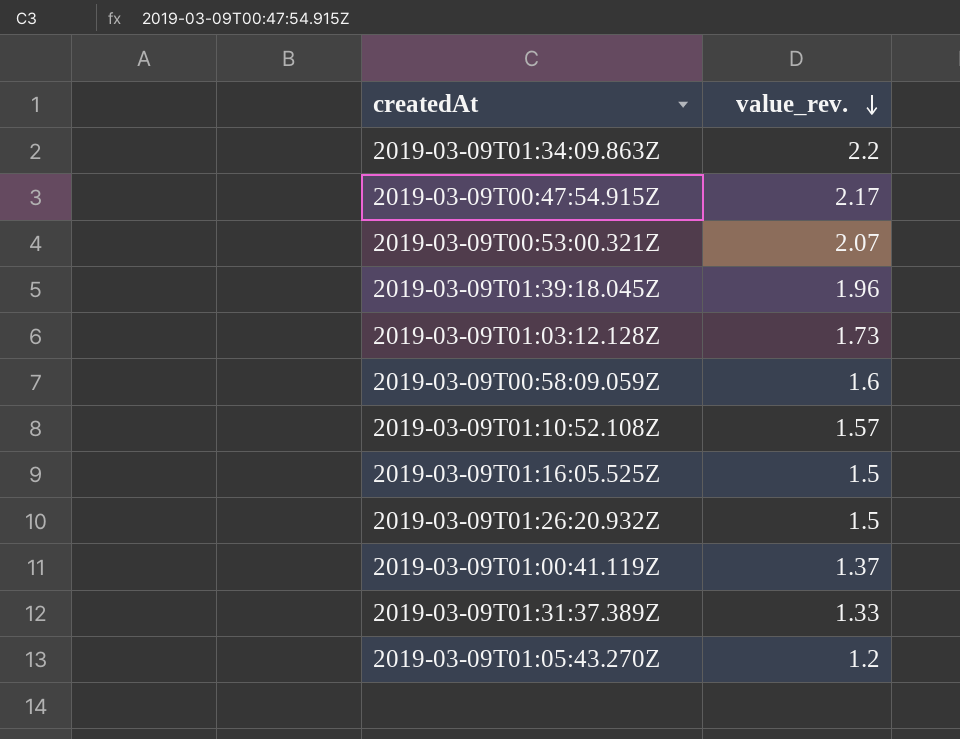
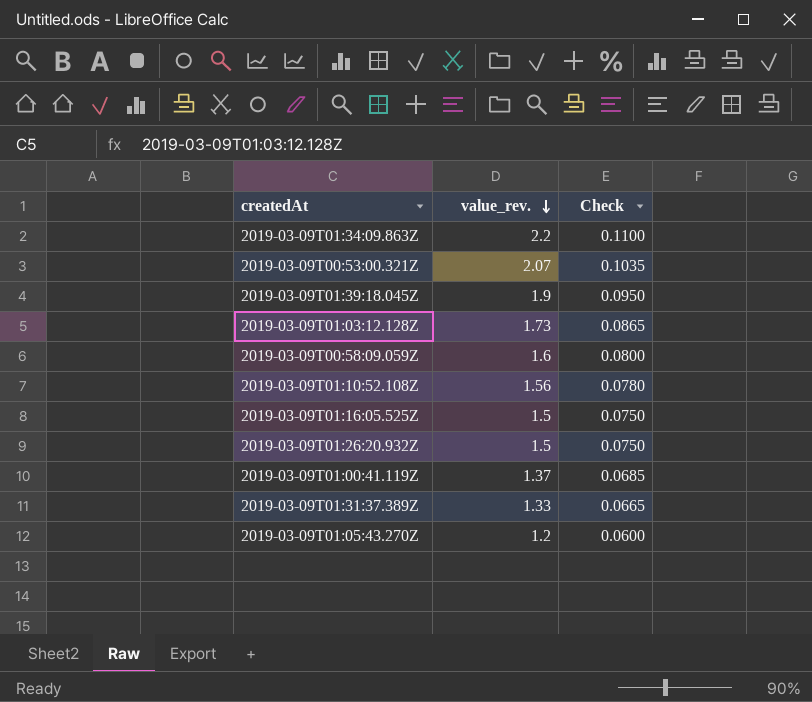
column Check | formula: none -> [value_rev.] * 0.05
row 2019-03-09T00:47:54.915Z: 2.17 -> none
2019-03-09T01:39:18.045Z | value_rev.: 1.96 -> 1.9
2019-03-09T01:10:52.108Z | value_rev.: 1.57 -> 1.56

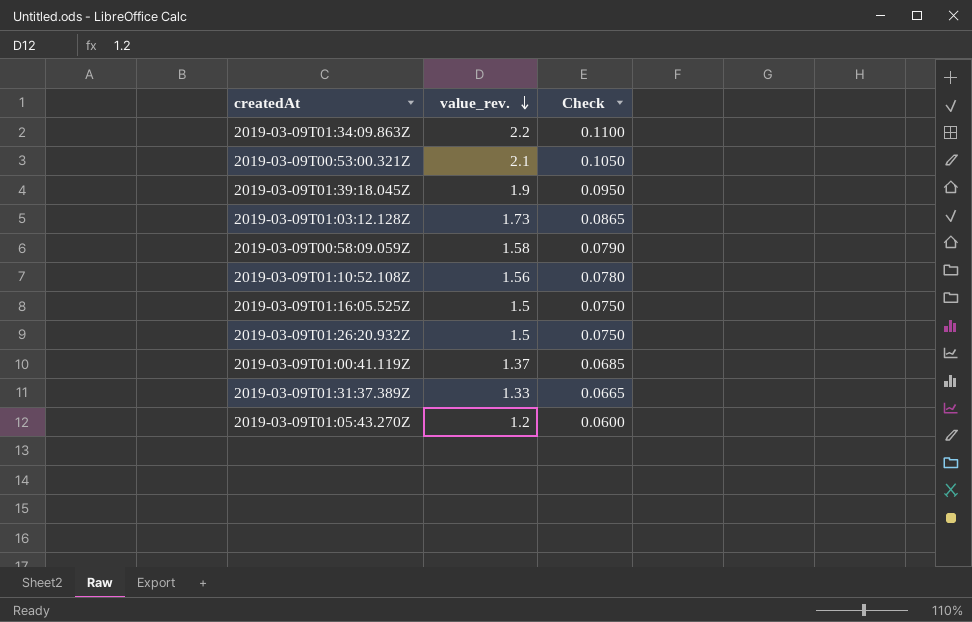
2019-03-09T00:53:00.321Z | value_rev.: 2.07 -> 2.1
2019-03-09T00:53:00.321Z | Check: 0.1035 -> 0.1050
2019-03-09T00:58:09.059Z | value_rev.: 1.6 -> 1.58
2019-03-09T00:58:09.059Z | Check: 0.0800 -> 0.0790

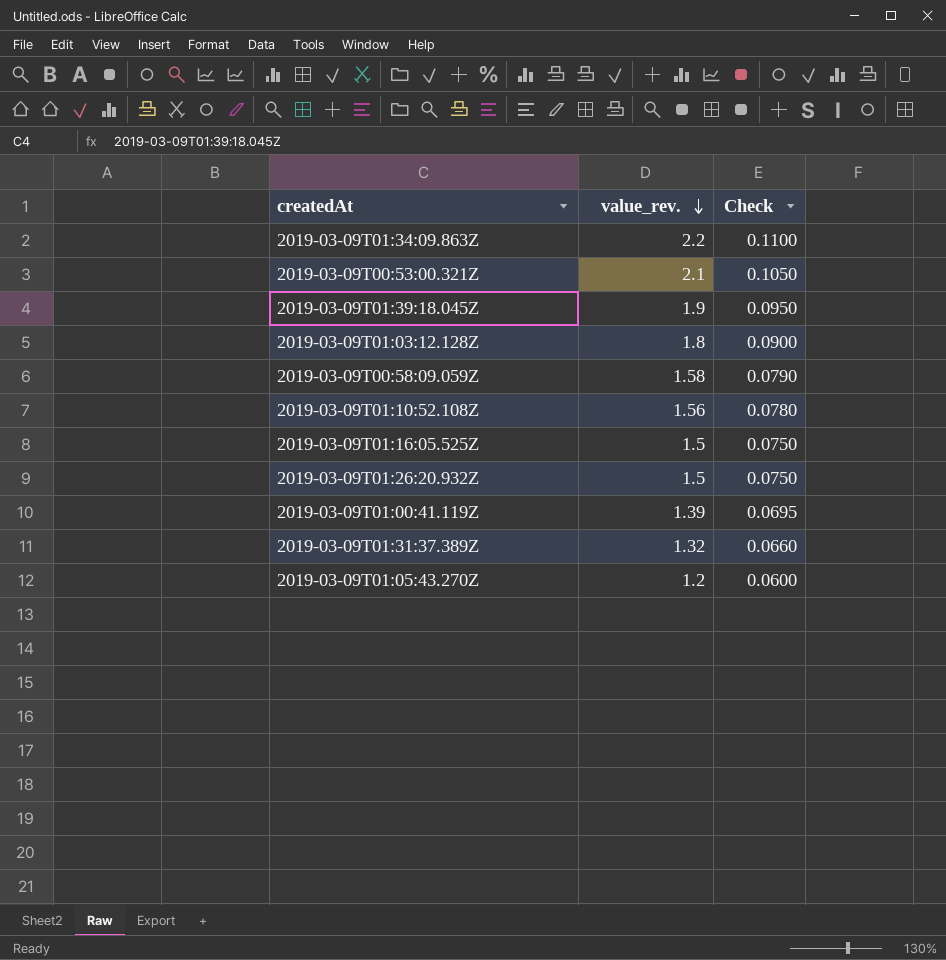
2019-03-09T01:03:12.128Z | value_rev.: 1.73 -> 1.8
2019-03-09T01:03:12.128Z | Check: 0.0865 -> 0.0900
2019-03-09T01:00:41.119Z | value_rev.: 1.37 -> 1.39
2019-03-09T01:00:41.119Z | Check: 0.0685 -> 0.0695
2019-03-09T01:31:37.389Z | value_rev.: 1.33 -> 1.32
2019-03-09T01:31:37.389Z | Check: 0.0665 -> 0.0660

